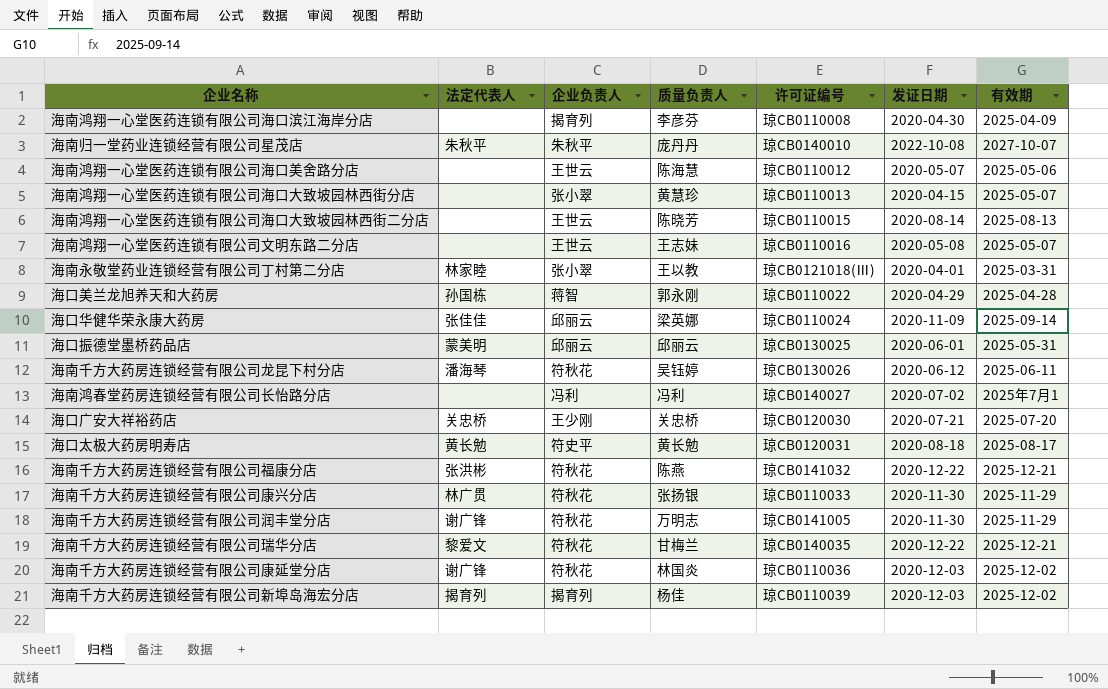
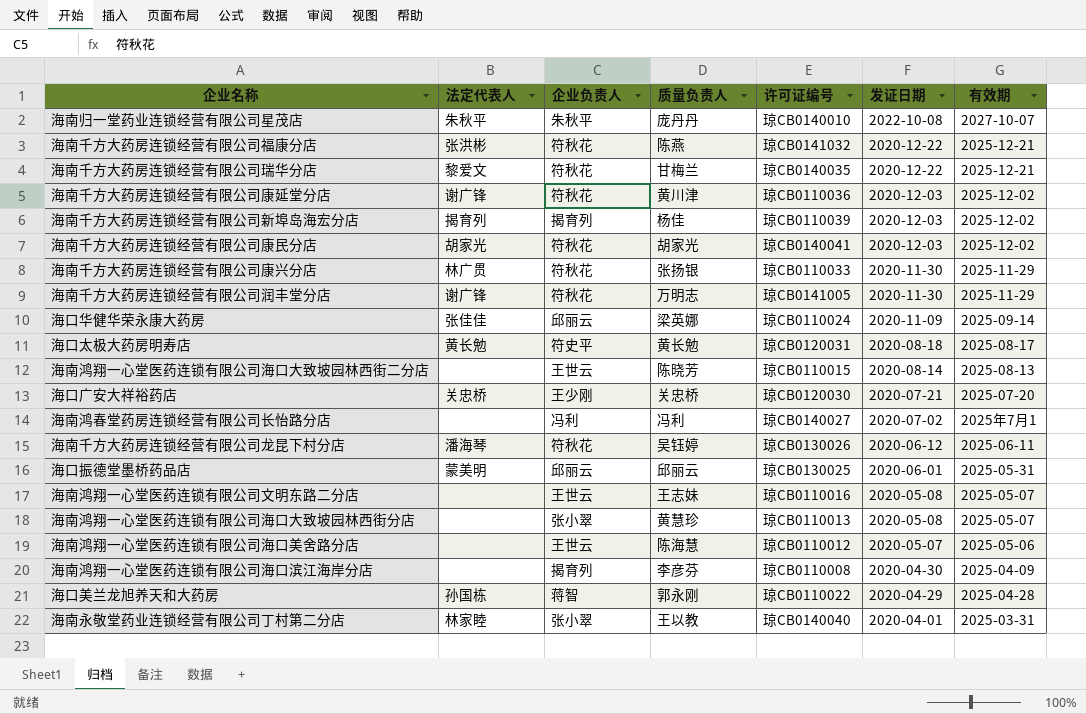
row order: none -> 发证日期 descending
海南千方大药房连锁经营有限公司康延堂分店 | 质量负责人: 林国炎 -> 黄川津
row 海南千方大药房连锁经营有限公司康民分店: none -> 胡家光 | 符秋花 | 胡家光 | 琼CB0140041 | 2020-12-03 | 2025-12-02
海南鸿翔一心堂医药连锁有限公司海口大致坡园林西街分店 | 发证日期: 2020-04-15 -> 2020-05-08
海南永敬堂药业连锁经营有限公司丁村第二分店 | 许可证编号: 琼CB0121018(Ⅲ) -> 琼CB0140040

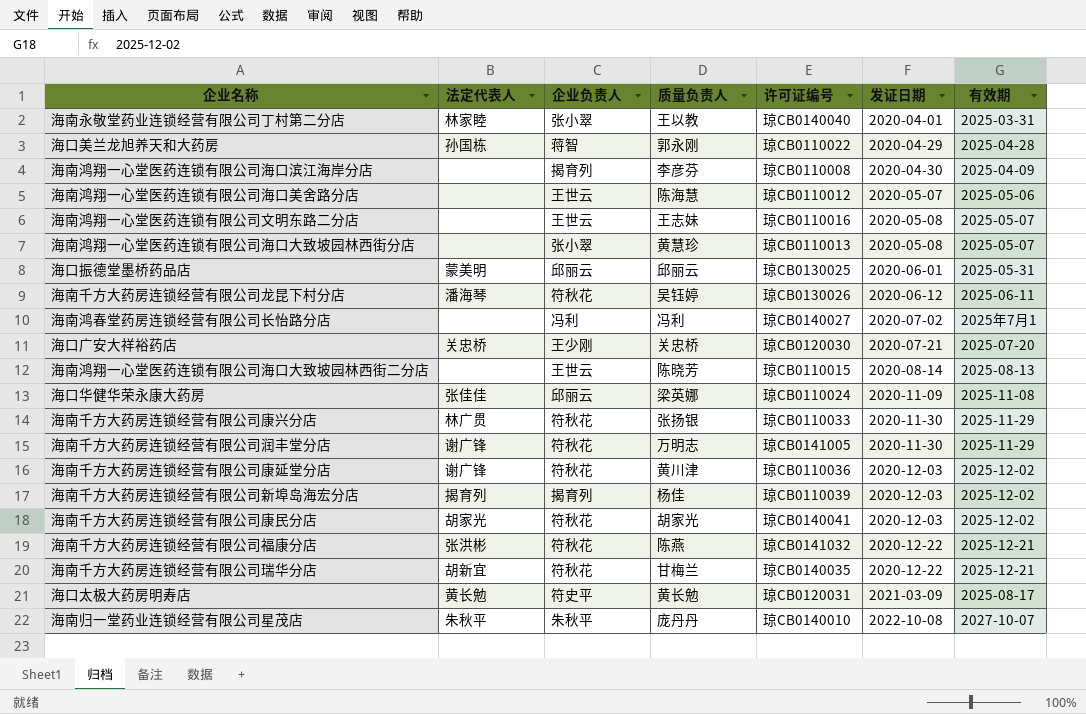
row order: 发证日期 descending -> 发证日期 ascending
海口华健华荣永康大药房 | 有效期: 2025-09-14 -> 2025-11-08
海南千方大药房连锁经营有限公司瑞华分店 | 法定代表人: 黎爱文 -> 胡新宜
海口太极大药房明寿店 | 发证日期: 2020-08-18 -> 2021-03-09

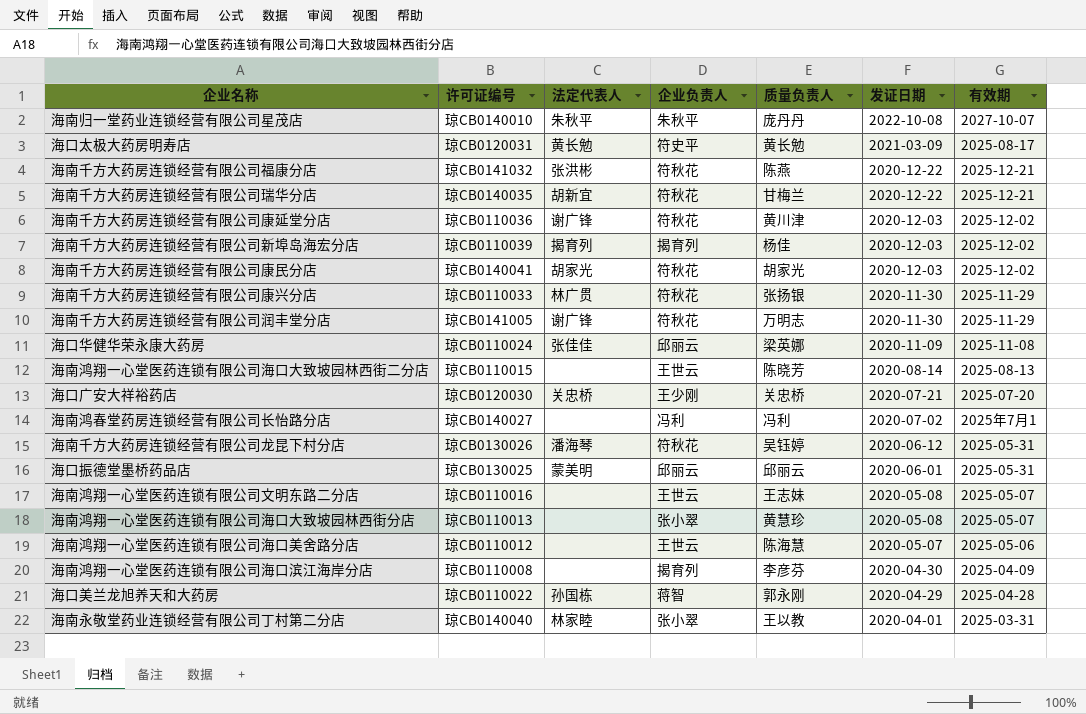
row order: 发证日期 ascending -> 发证日期 descending
column 许可证编号 | position: 5 -> 2
海南千方大药房连锁经营有限公司龙昆下村分店 | 有效期: 2025-06-11 -> 2025-05-31

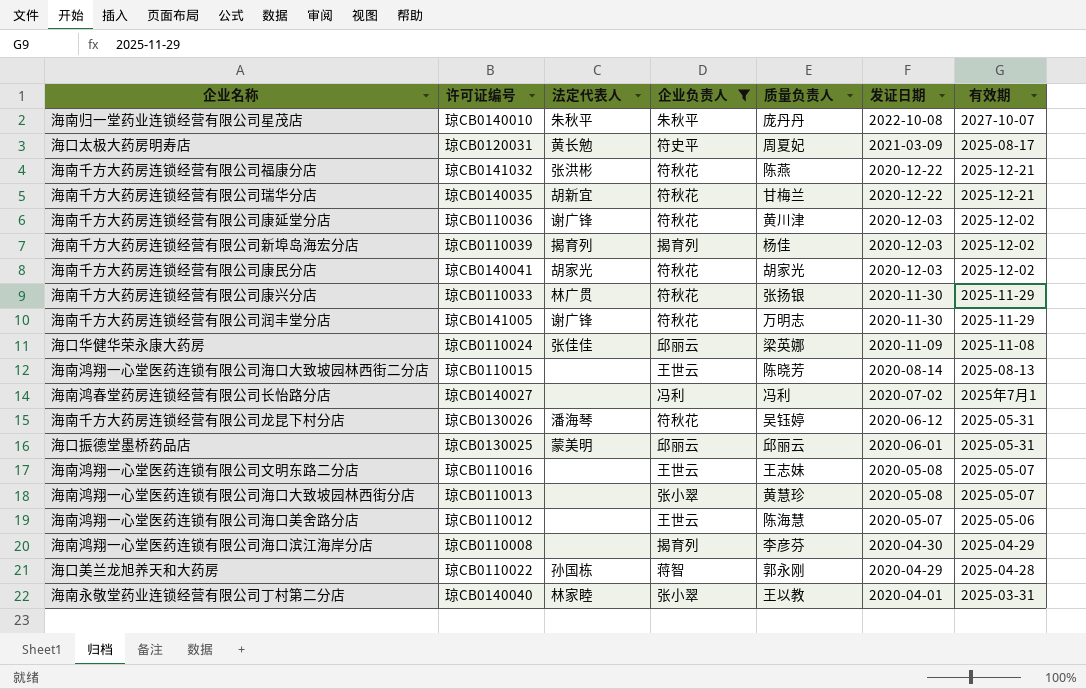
filter: none -> 企业负责人 != 王少刚
海口太极大药房明寿店 | 质量负责人: 黄长勉 -> 周夏妃
海南鸿翔一心堂医药连锁有限公司海口滨江海岸分店 | 有效期: 2025-04-09 -> 2025-04-29

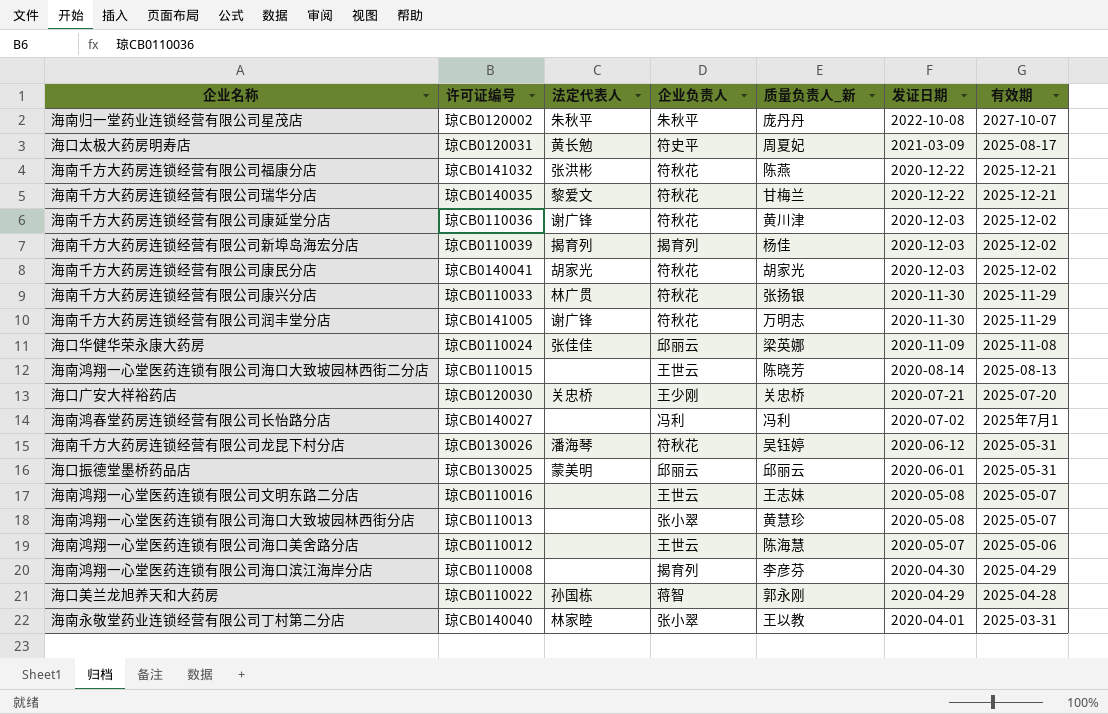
filter: 企业负责人 != 王少刚 -> none
column name: 质量负责人 -> 质量负责人_新
海南归一堂药业连锁经营有限公司星茂店 | 许可证编号: 琼CB0140010 -> 琼CB0120002
海南千方大药房连锁经营有限公司瑞华分店 | 法定代表人: 胡新宜 -> 黎爱文

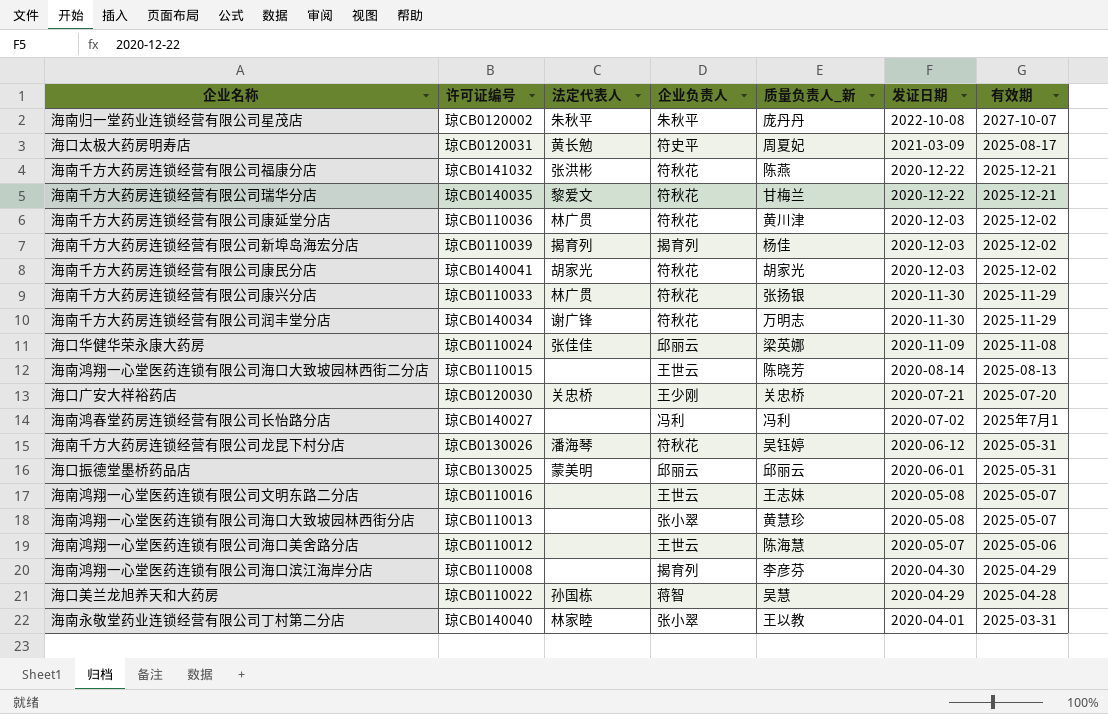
海南千方大药房连锁经营有限公司康延堂分店 | 法定代表人: 谢广锋 -> 林广贯
海南千方大药房连锁经营有限公司润丰堂分店 | 许可证编号: 琼CB0141005 -> 琼CB0140034
海口美兰龙旭养天和大药房 | 质量负责人_新: 郭永刚 -> 吴慧

